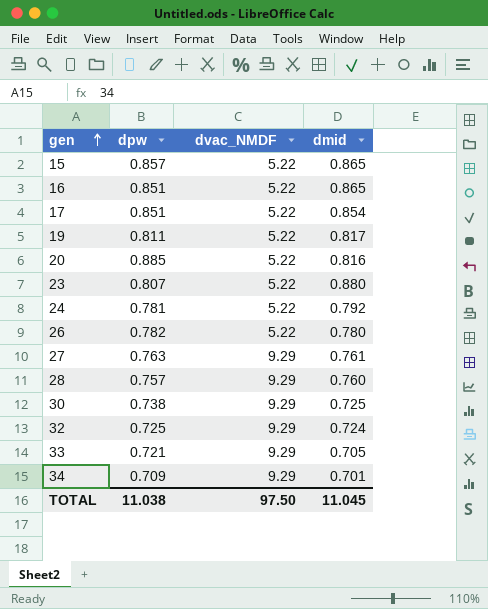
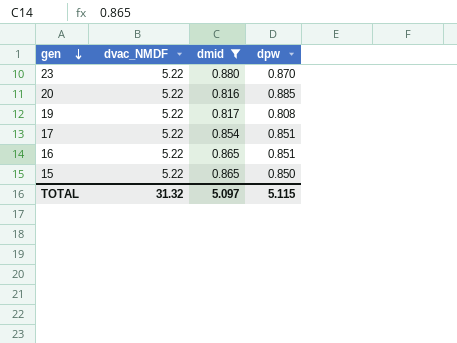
filter: none -> dmid >= 0.816
row order: gen ascending -> gen descending
column dpw | position: 2 -> 4
23 | dpw: 0.807 -> 0.870
19 | dpw: 0.811 -> 0.808
15 | dpw: 0.857 -> 0.850
TOTAL | dvac_NMDF: 97.50 -> 31.32
TOTAL | dmid: 11.045 -> 5.097
TOTAL | dpw: 11.038 -> 5.115

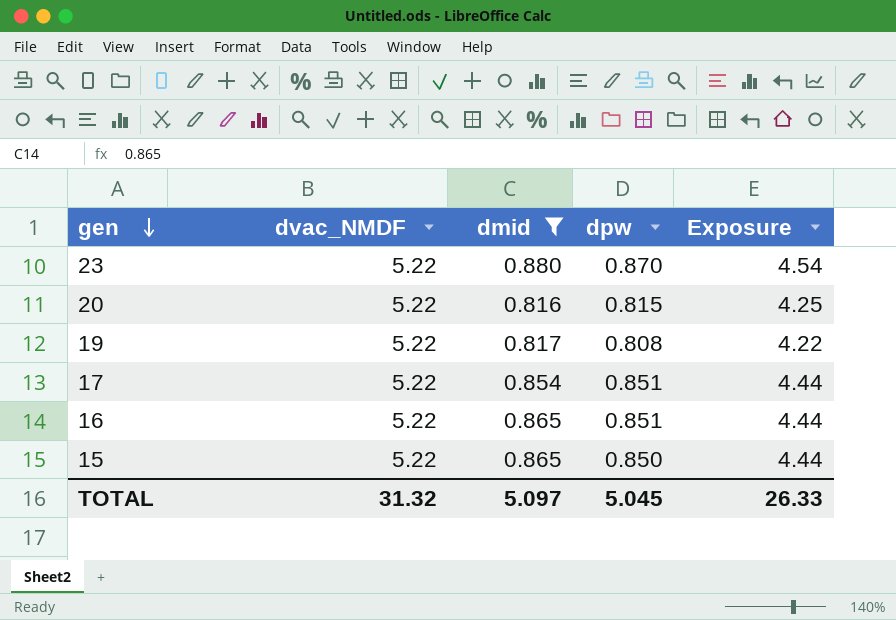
column Exposure | formula: none -> [dvac_NMDF] * [dpw]
20 | dpw: 0.885 -> 0.815
TOTAL | dpw: 5.115 -> 5.045

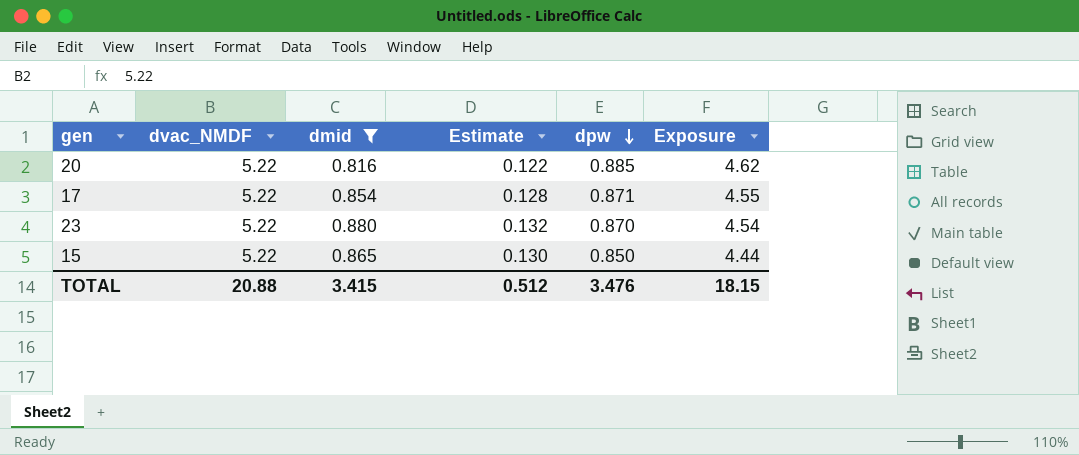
row order: gen descending -> dpw descending
column Estimate | formula: none -> [dmid] * 0.15
row 19: 5.22 | 0.817 | 0.808 | 4.22 -> none
row 16: 5.22 | 0.865 | 0.851 | 4.44 -> none
20 | dpw: 0.815 -> 0.885
20 | Exposure: 4.25 -> 4.62
17 | dpw: 0.851 -> 0.871
17 | Exposure: 4.44 -> 4.55
TOTAL | dvac_NMDF: 31.32 -> 20.88
TOTAL | dmid: 5.097 -> 3.415
TOTAL | dpw: 5.045 -> 3.476
TOTAL | Exposure: 26.33 -> 18.15

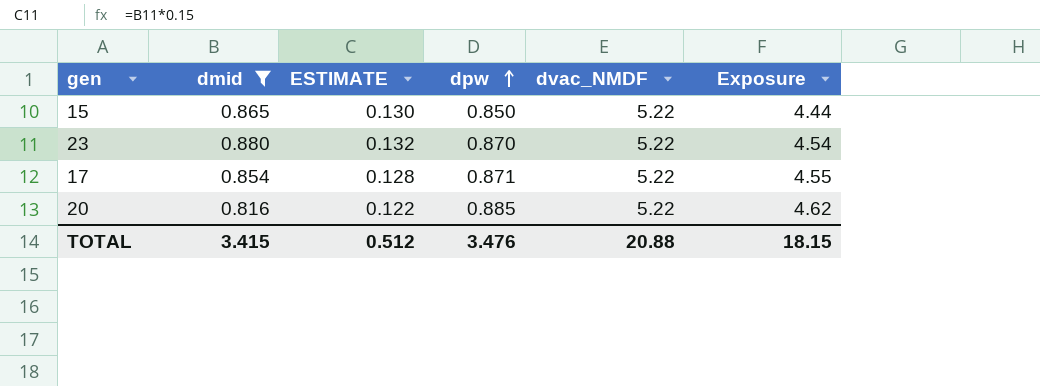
row order: dpw descending -> dpw ascending
column name: Estimate -> ESTIMATE
column dvac_NMDF | position: 2 -> 5

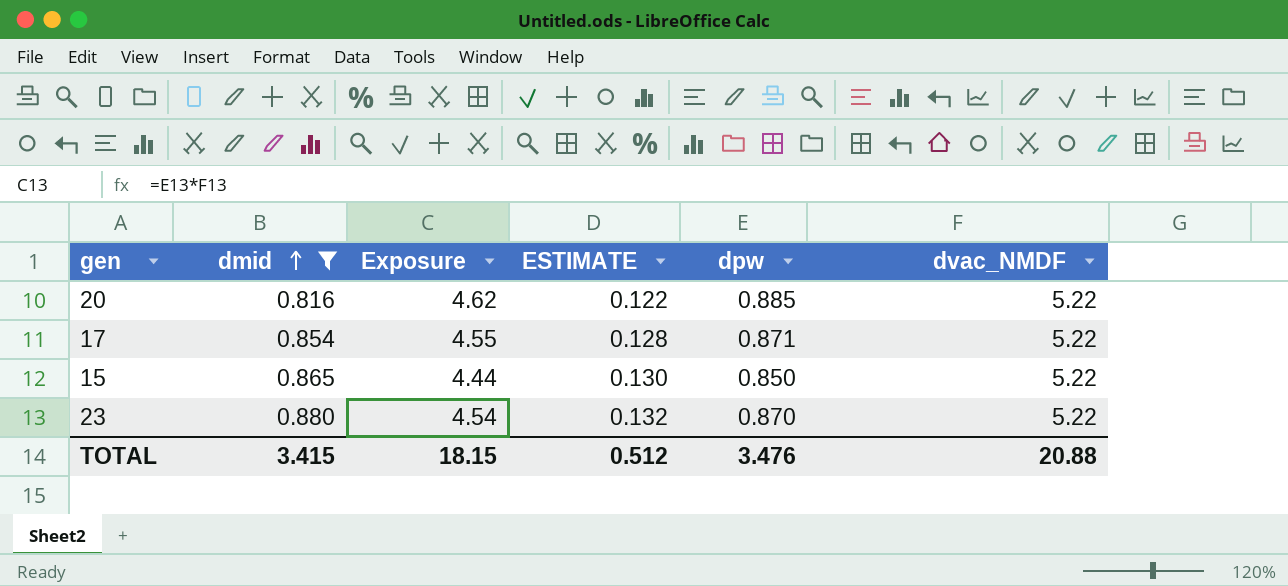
row order: dpw ascending -> dmid ascending
column Exposure | position: 6 -> 3

